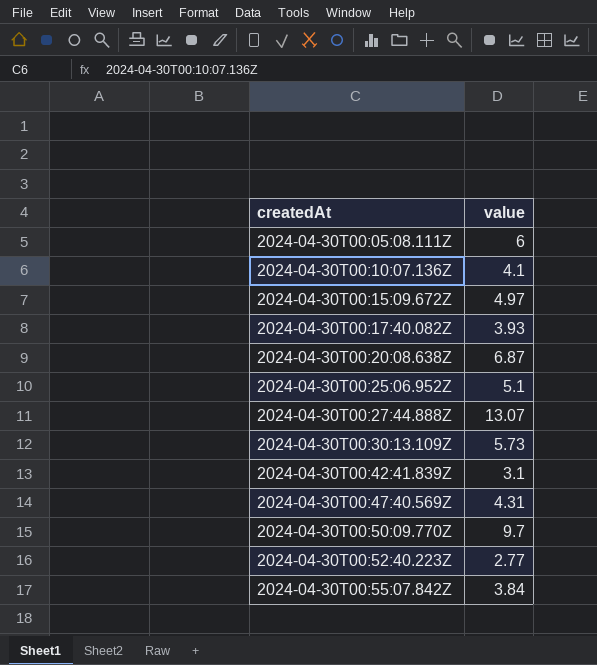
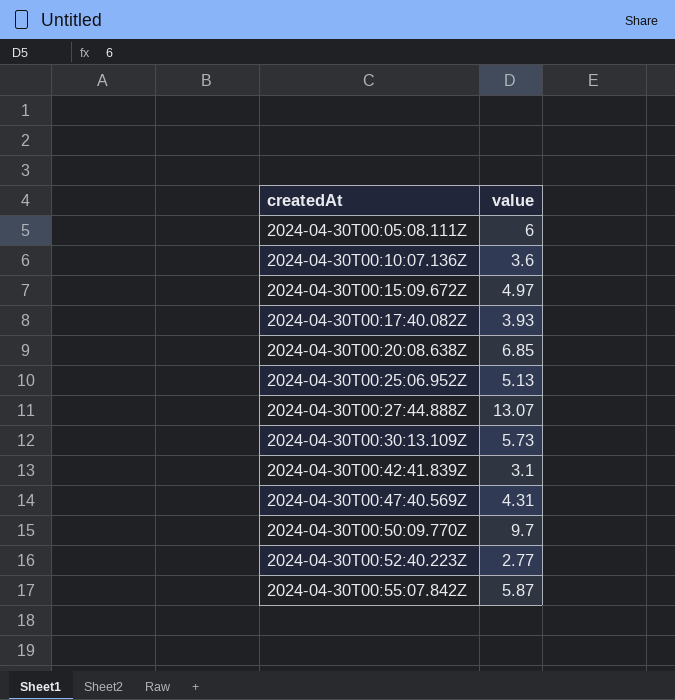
2024-04-30T00:10:07.136Z | value: 4.1 -> 3.6
2024-04-30T00:20:08.638Z | value: 6.87 -> 6.85
2024-04-30T00:25:06.952Z | value: 5.1 -> 5.13
2024-04-30T00:55:07.842Z | value: 3.84 -> 5.87

